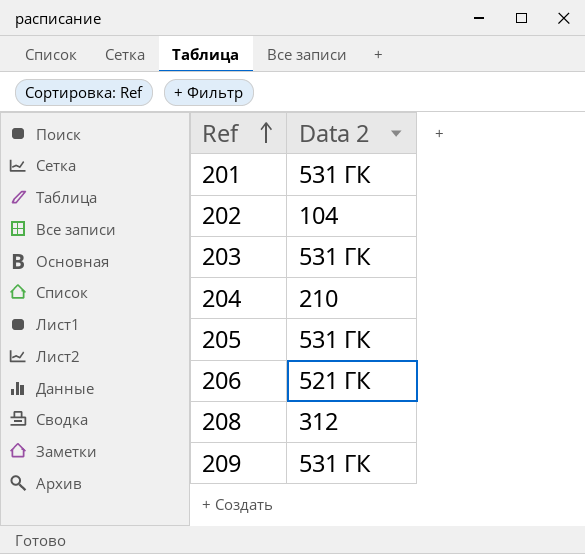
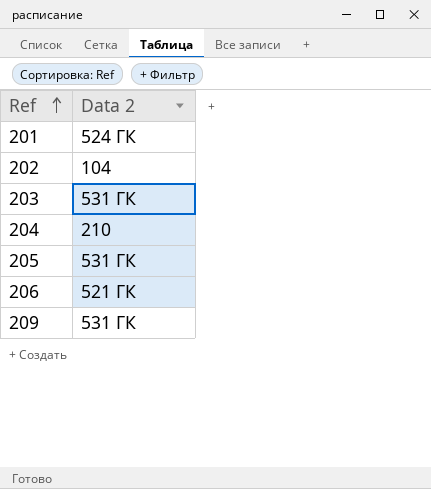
row 208: 312 -> none
201 | Data 2: 531 ГК -> 524 ГК

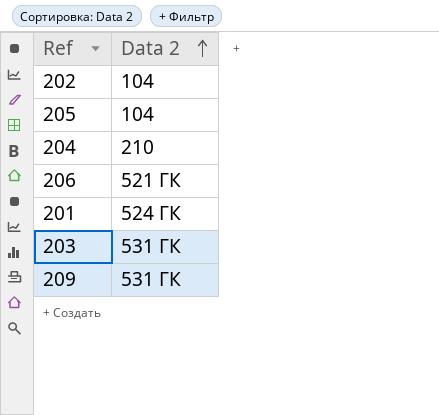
row order: Ref ascending -> Data 2 ascending
205 | Data 2: 531 ГК -> 104

